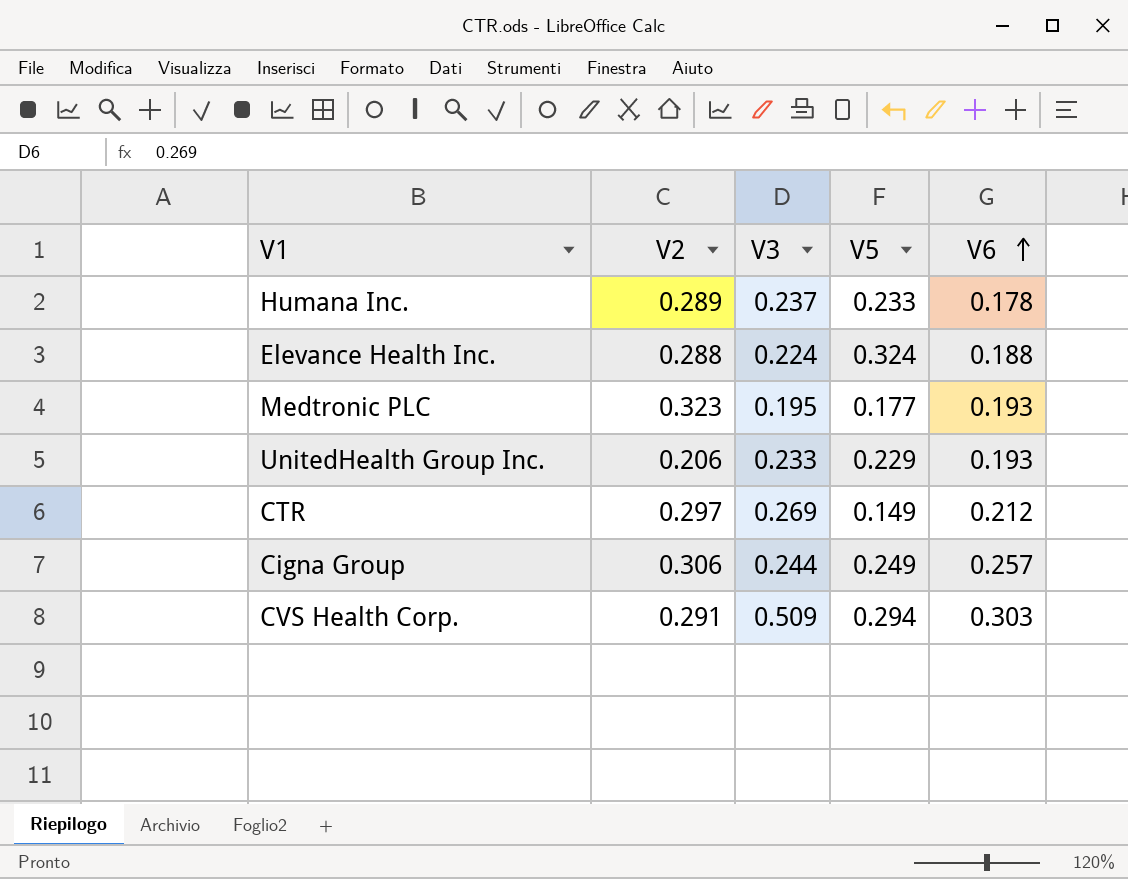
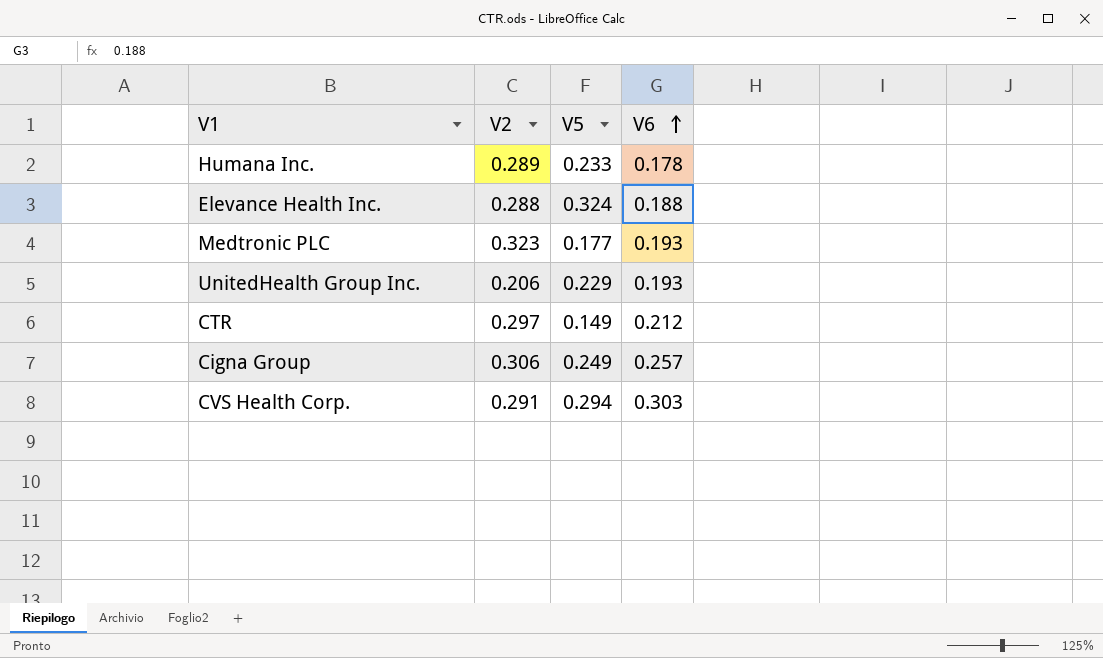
column V3 | position: 3 -> none

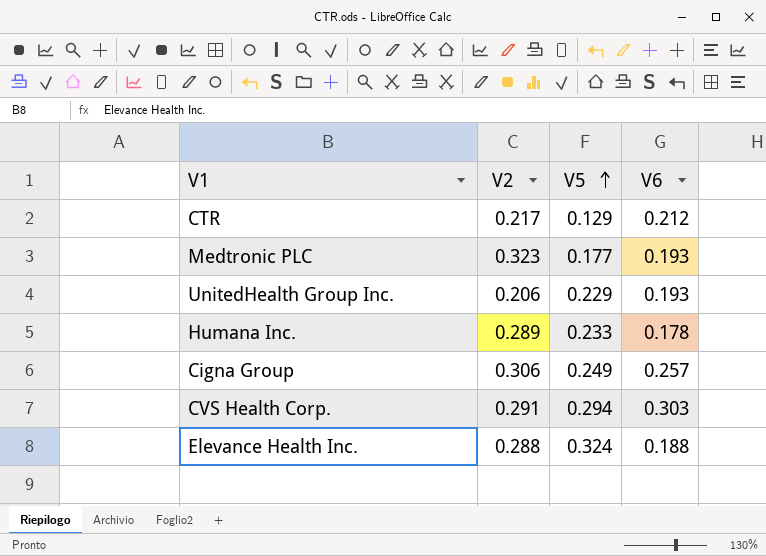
row order: V6 ascending -> V5 ascending
CTR | V2: 0.297 -> 0.217
CTR | V5: 0.149 -> 0.129

